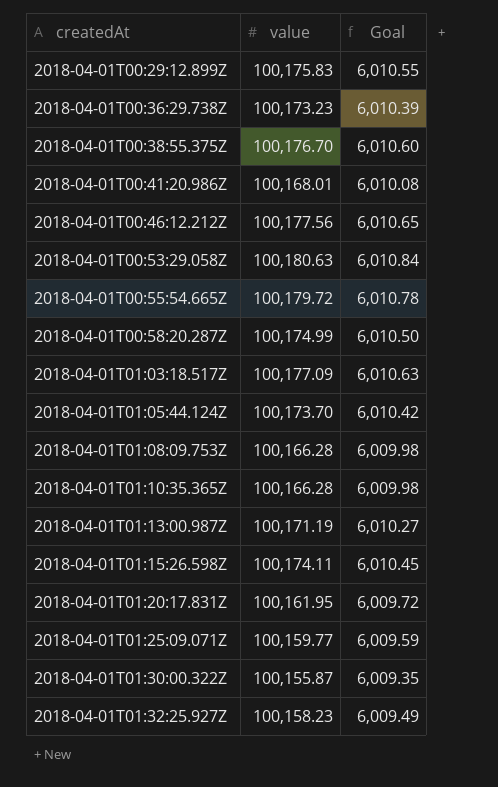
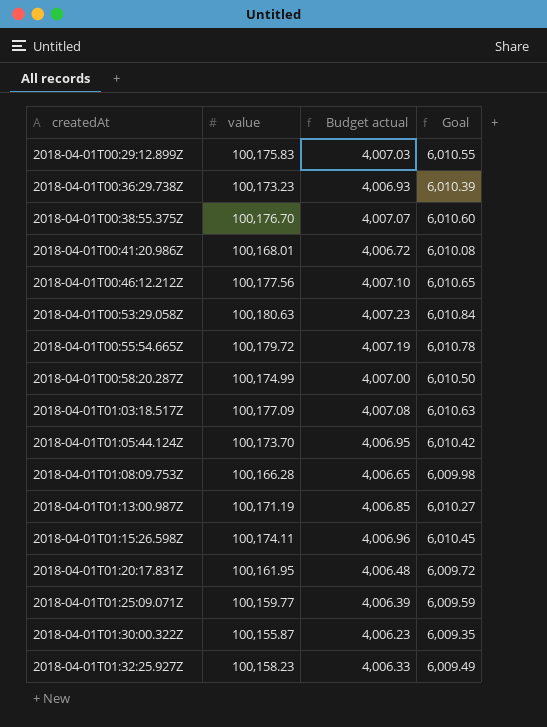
column Budget actual | formula: none -> [value] * 0.04
row 2018-04-01T01:10:35.365Z: 100,166.28 | 6,009.98 -> none

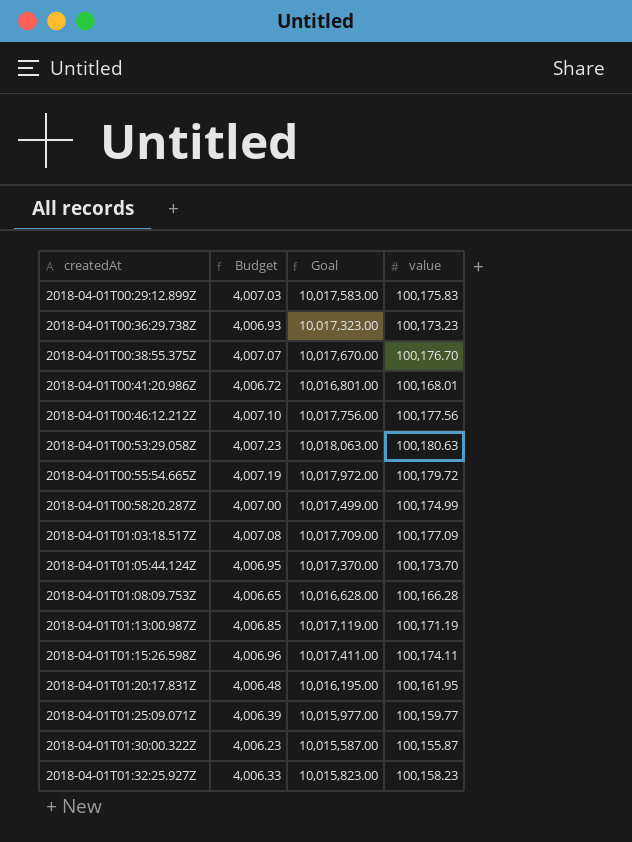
column name: Budget actual -> Budget
column Goal | formula: [value] * 0.06 -> [value] * 100
column value | position: 2 -> 4

